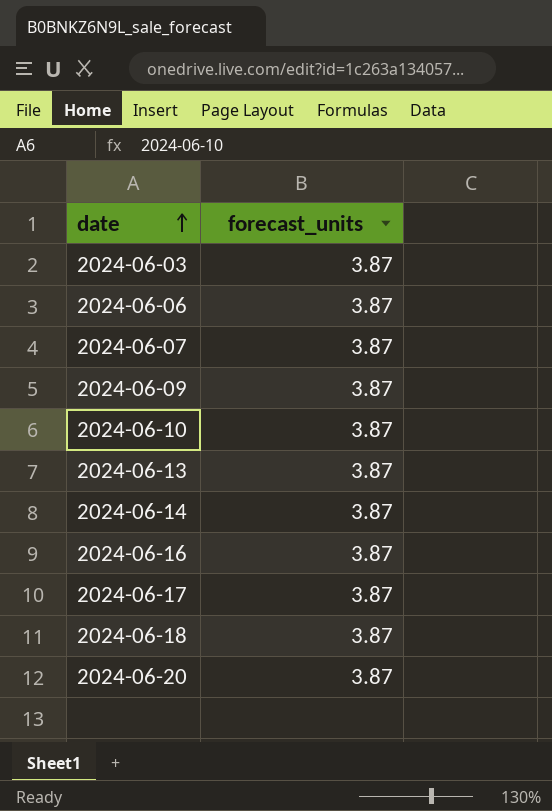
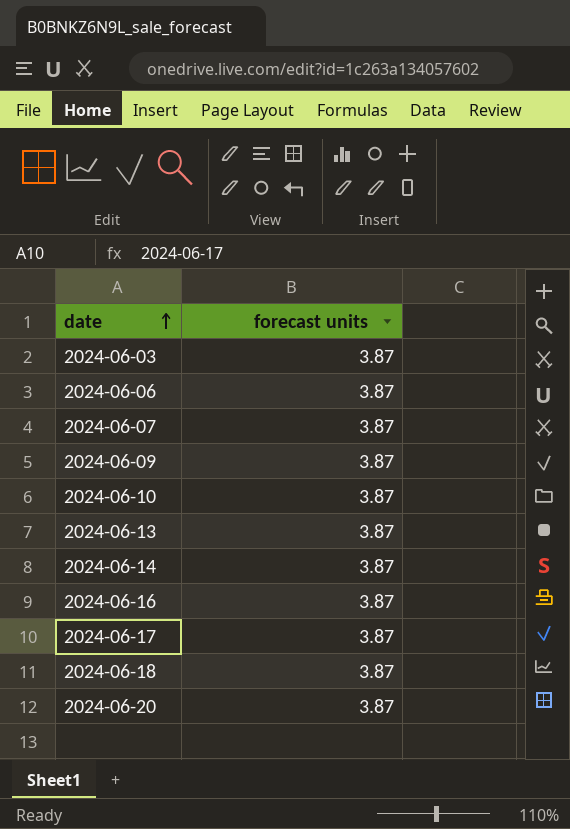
column name: forecast_units -> forecast units

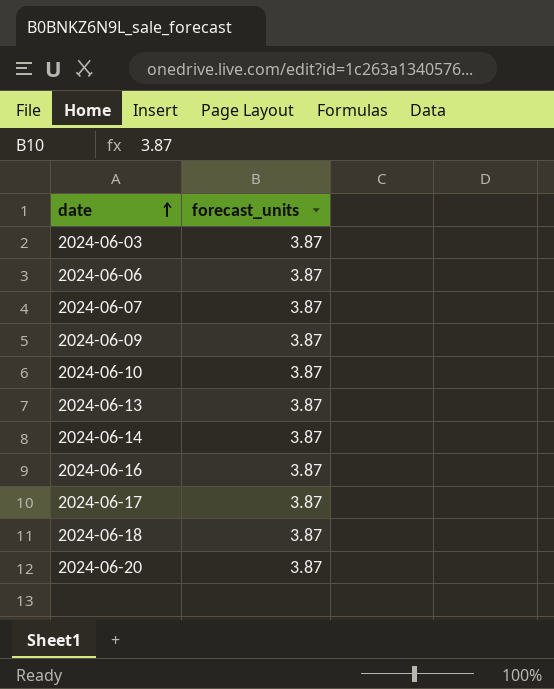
column name: forecast units -> forecast_units

